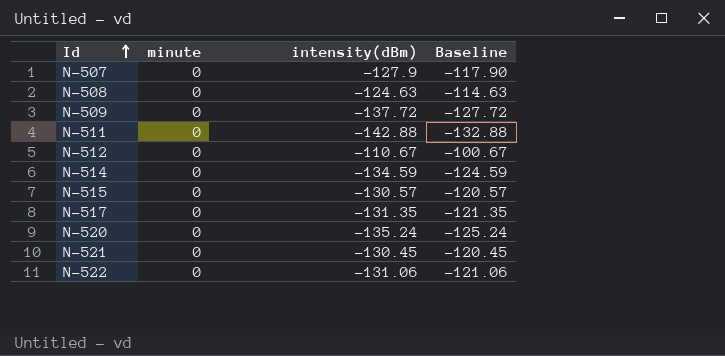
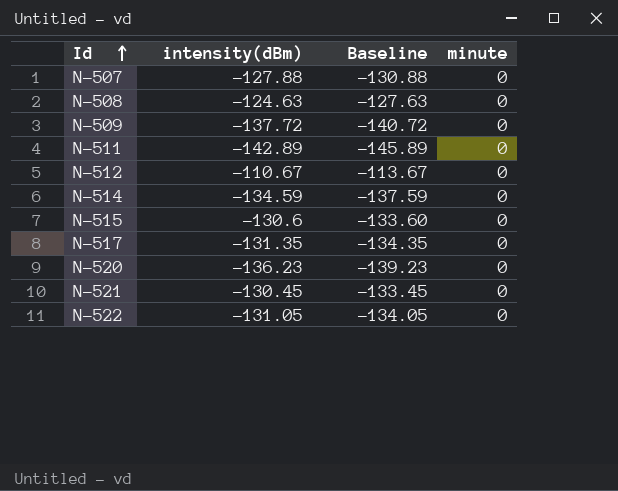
column Baseline | formula: [intensity(dBm)] + 10 -> [intensity(dBm)] - 3
column minute | position: 2 -> 4
N-507 | intensity(dBm): -127.9 -> -127.88
N-511 | intensity(dBm): -142.88 -> -142.89
N-515 | intensity(dBm): -130.57 -> -130.6
N-520 | intensity(dBm): -135.24 -> -136.23
N-522 | intensity(dBm): -131.06 -> -131.05

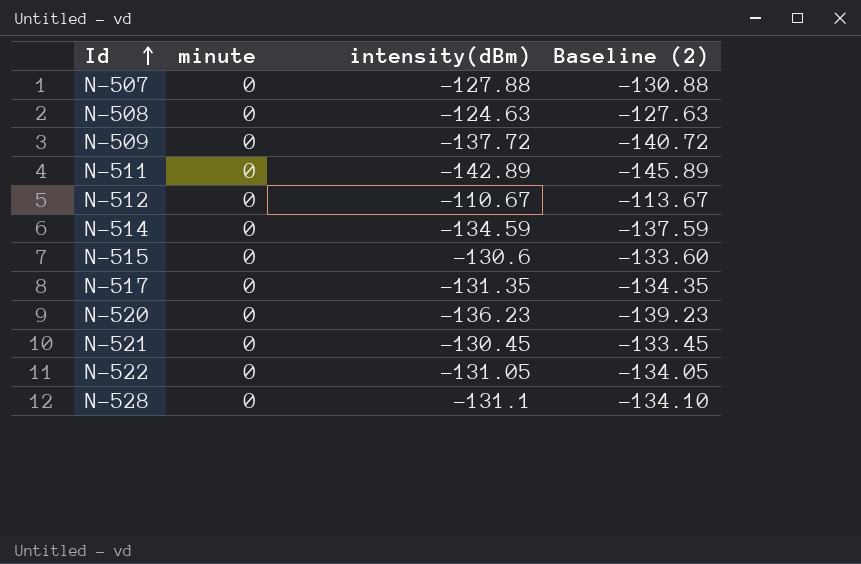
column minute | position: 4 -> 2
column name: Baseline -> Baseline (2)
row N-528: none -> 0 | -131.1 | -134.10

